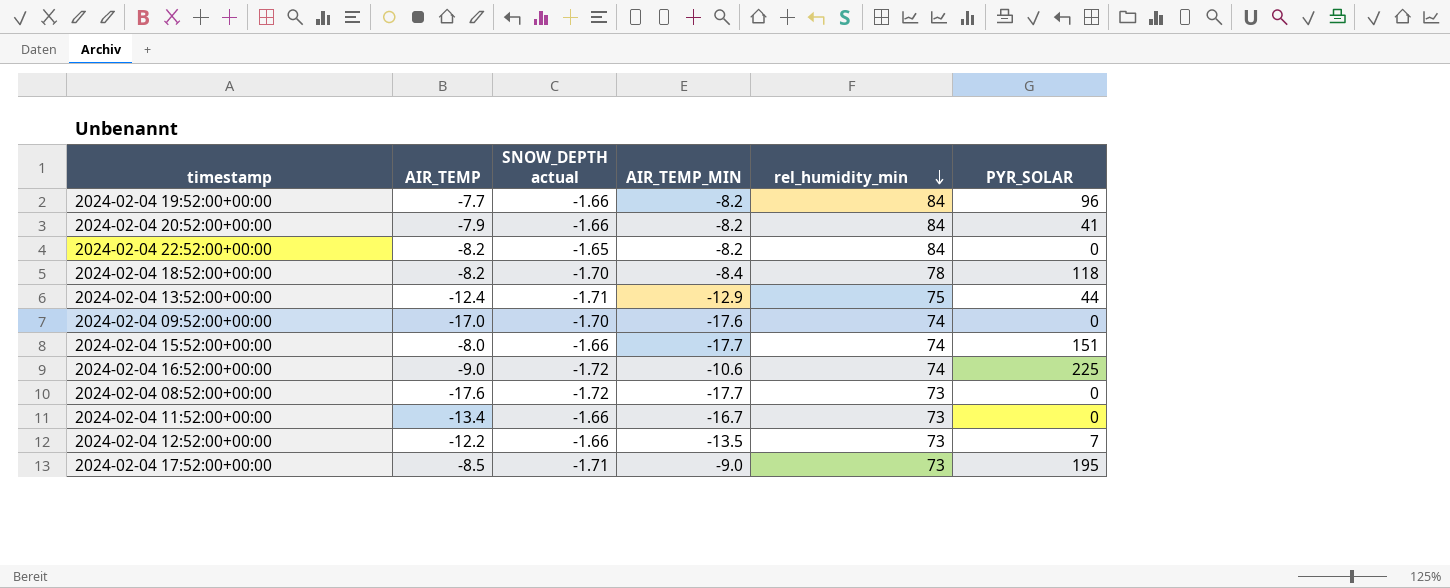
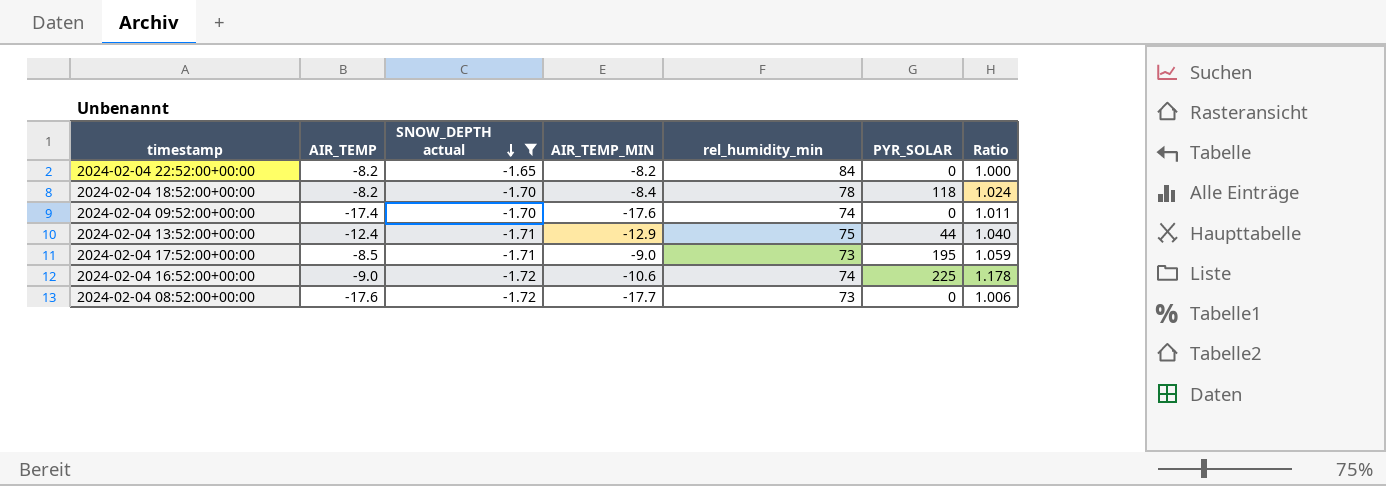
filter: none -> SNOW_DEPTH actual != -1.66
row order: rel_humidity_min descending -> SNOW_DEPTH actual descending
column Ratio | formula: none -> [AIR_TEMP_MIN] / [AIR_TEMP]
2024-02-04 09:52:00+00:00 | AIR_TEMP: -17.0 -> -17.4

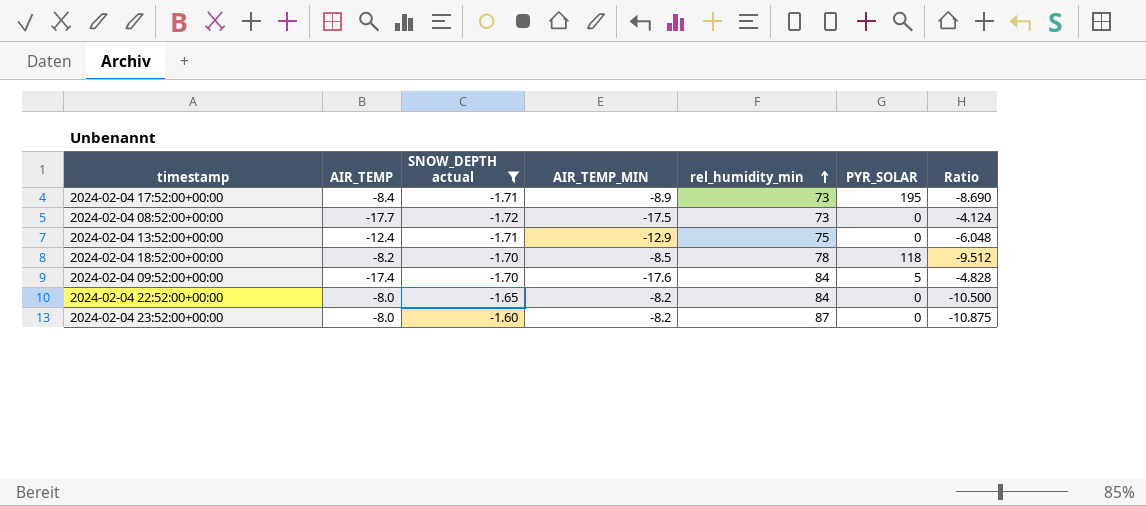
row order: SNOW_DEPTH actual descending -> rel_humidity_min ascending
column Ratio | formula: [AIR_TEMP_MIN] / [AIR_TEMP] -> [rel_humidity_min] / [AIR_TEMP]
row 2024-02-04 16:52:00+00:00: -9.0 | -1.72 | -10.6 | 74 | 225 | 1.178 -> none
2024-02-04 17:52:00+00:00 | AIR_TEMP: -8.5 -> -8.4
2024-02-04 17:52:00+00:00 | AIR_TEMP_MIN: -9.0 -> -8.9
2024-02-04 08:52:00+00:00 | AIR_TEMP: -17.6 -> -17.7
2024-02-04 08:52:00+00:00 | AIR_TEMP_MIN: -17.7 -> -17.5
2024-02-04 13:52:00+00:00 | PYR_SOLAR: 44 -> 0
2024-02-04 18:52:00+00:00 | AIR_TEMP_MIN: -8.4 -> -8.5
2024-02-04 09:52:00+00:00 | rel_humidity_min: 74 -> 84
2024-02-04 09:52:00+00:00 | PYR_SOLAR: 0 -> 5
2024-02-04 22:52:00+00:00 | AIR_TEMP: -8.2 -> -8.0
row 2024-02-04 23:52:00+00:00: none -> -8.0 | -1.60 | -8.2 | 87 | 0 | -10.875

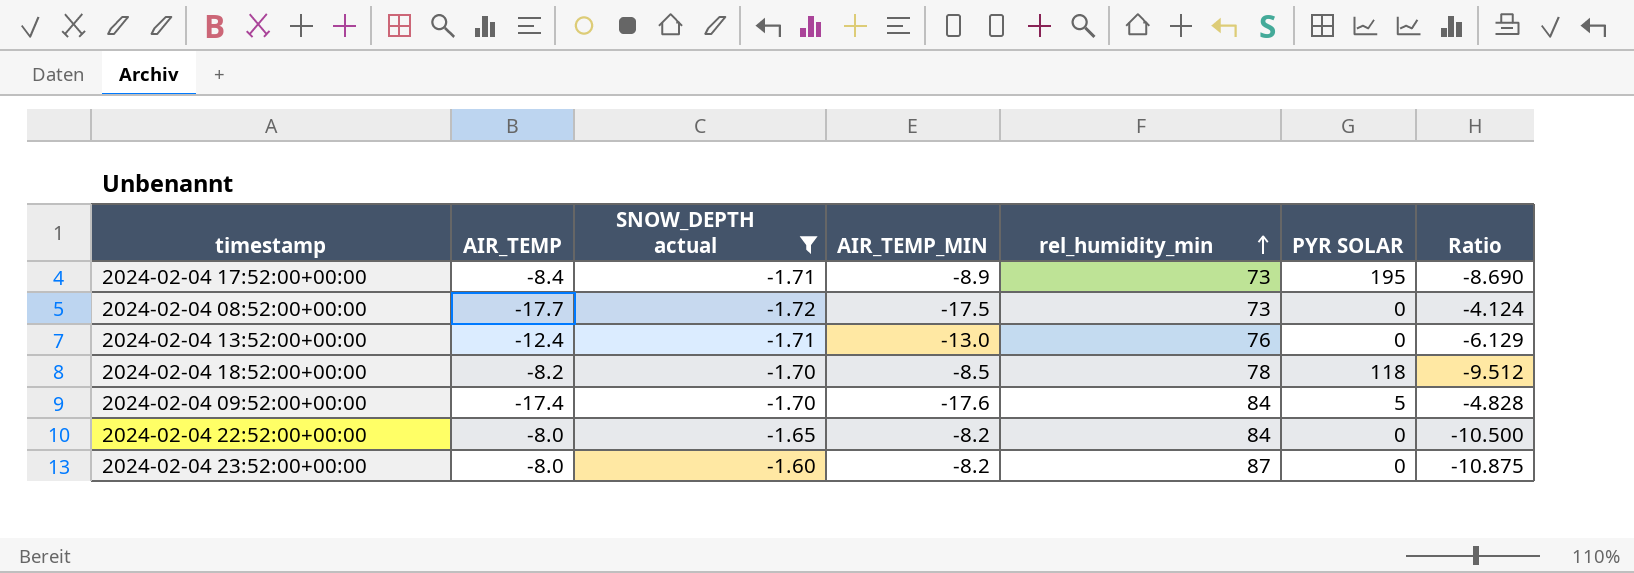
column name: PYR_SOLAR -> PYR SOLAR
2024-02-04 13:52:00+00:00 | AIR_TEMP_MIN: -12.9 -> -13.0
2024-02-04 13:52:00+00:00 | rel_humidity_min: 75 -> 76
2024-02-04 13:52:00+00:00 | Ratio: -6.048 -> -6.129

